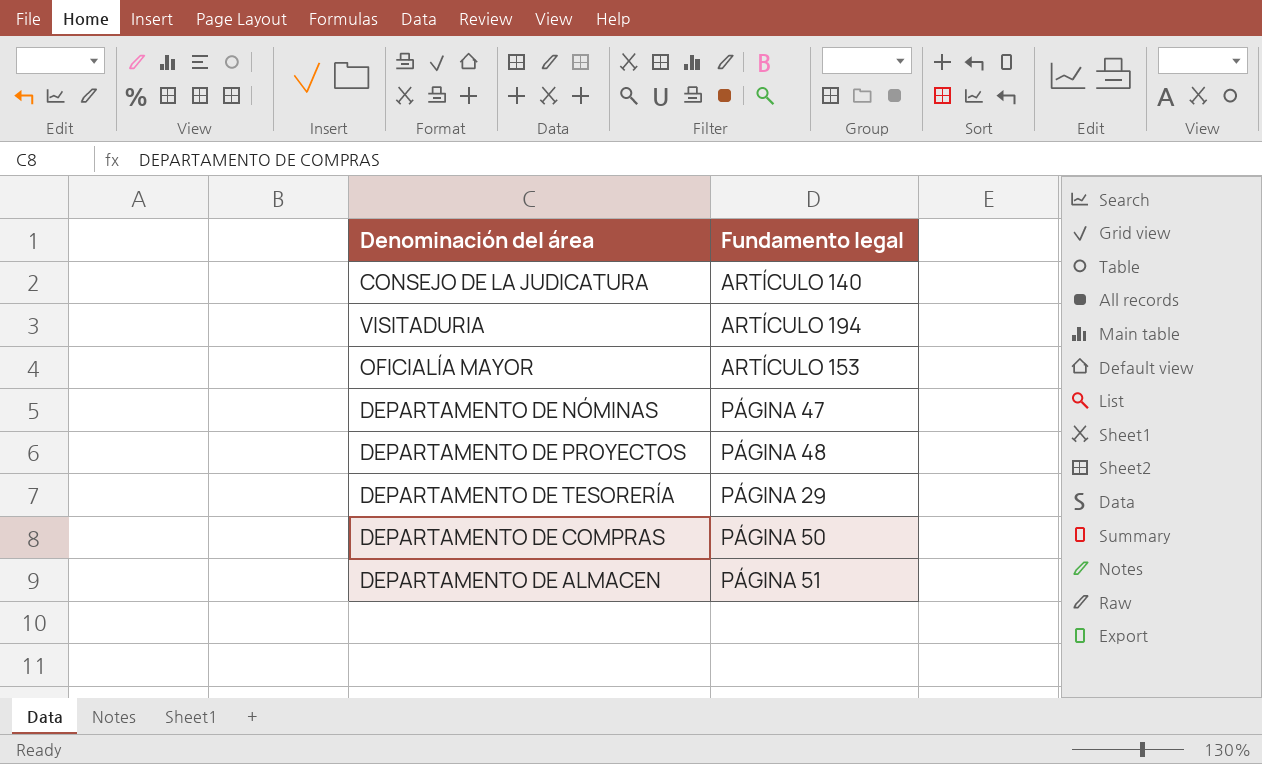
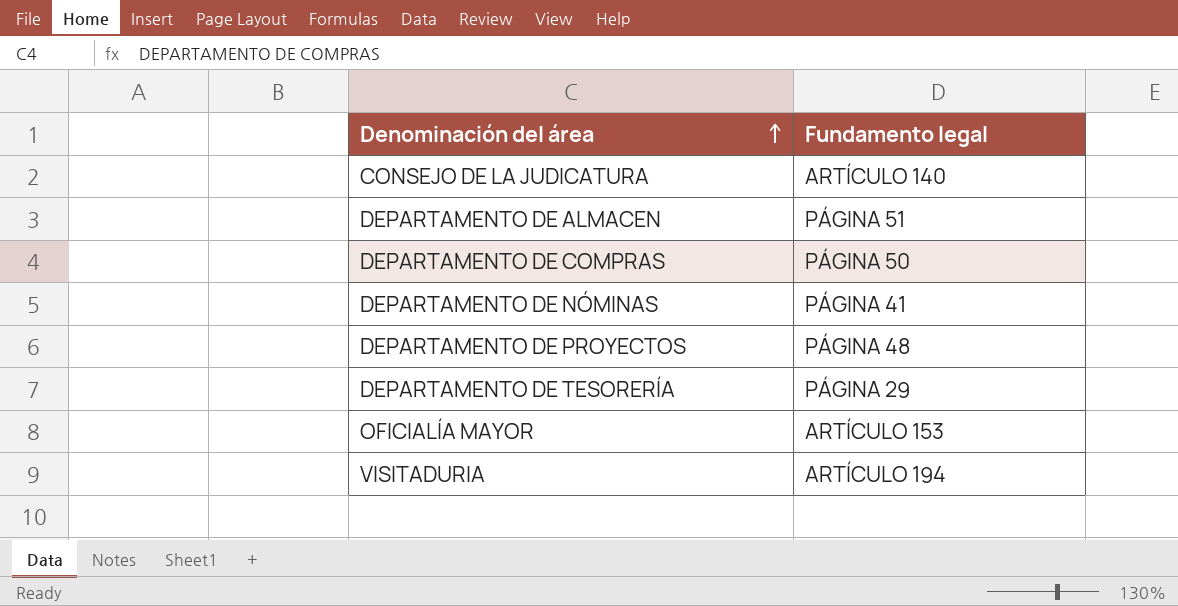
row order: none -> Denominación del área ascending
DEPARTAMENTO DE NÓMINAS | Fundamento legal: PÁGINA 47 -> PÁGINA 41

